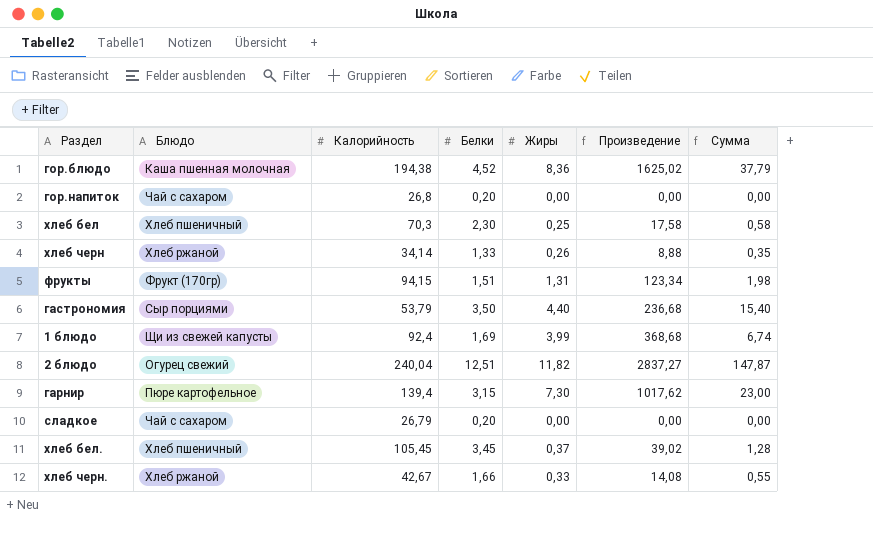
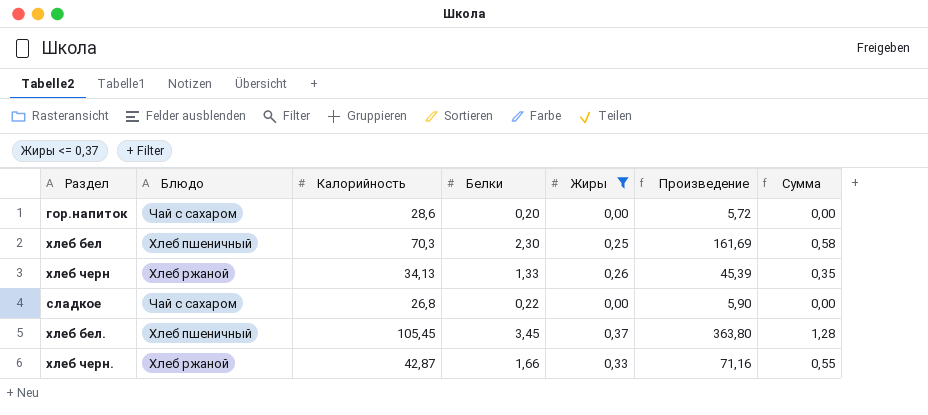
filter: none -> Жиры <= 0,37
column Произведение | formula: [Калорийность] * [Жиры] -> [Калорийность] * [Белки]
гор.напиток | Калорийность: 26,8 -> 28,6
хлеб черн | Калорийность: 34,14 -> 34,13
сладкое | Калорийность: 26,79 -> 26,8
сладкое | Белки: 0,20 -> 0,22
хлеб черн. | Калорийность: 42,67 -> 42,87

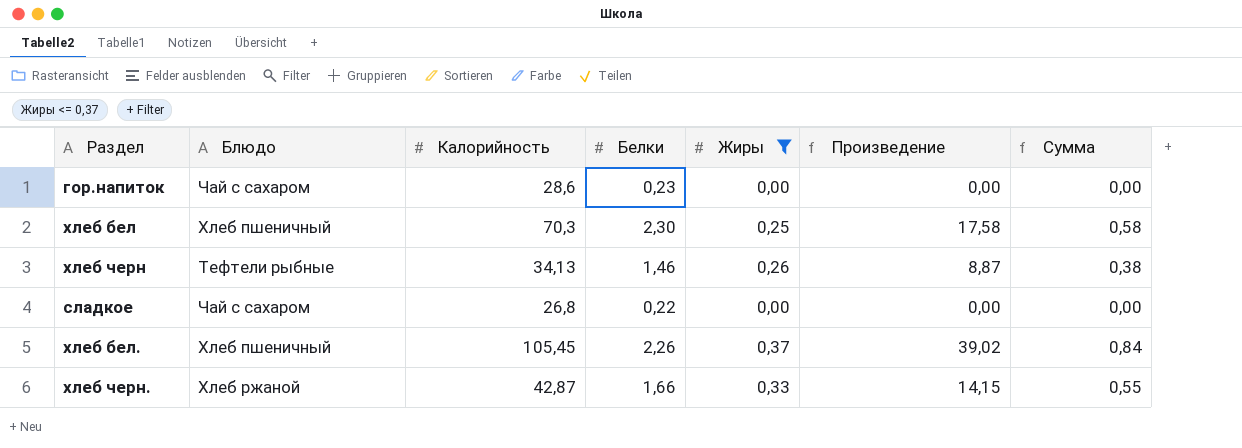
column Произведение | formula: [Калорийность] * [Белки] -> [Калорийность] * [Жиры]
гор.напиток | Белки: 0,20 -> 0,23
хлеб черн | Блюдо: Хлеб ржаной -> Тефтели рыбные
хлеб черн | Белки: 1,33 -> 1,46
хлеб черн | Сумма: 0,35 -> 0,38
хлеб бел. | Белки: 3,45 -> 2,26
хлеб бел. | Сумма: 1,28 -> 0,84

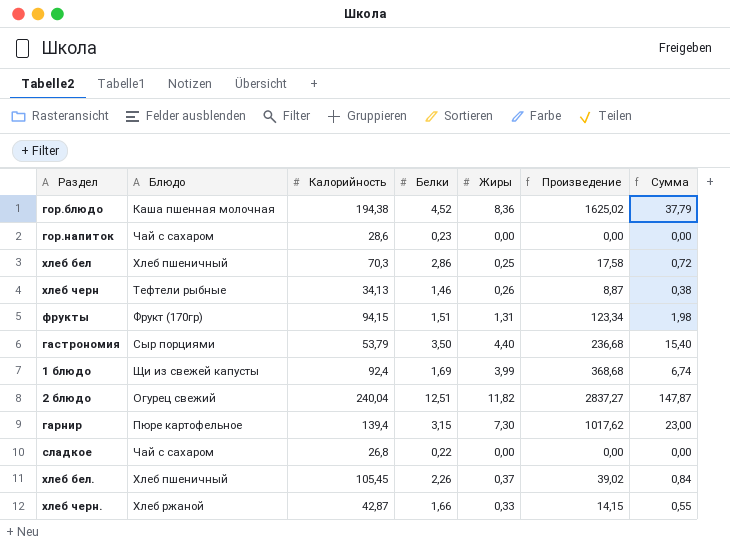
filter: Жиры <= 0,37 -> none
хлеб бел | Белки: 2,30 -> 2,86
хлеб бел | Сумма: 0,58 -> 0,72

